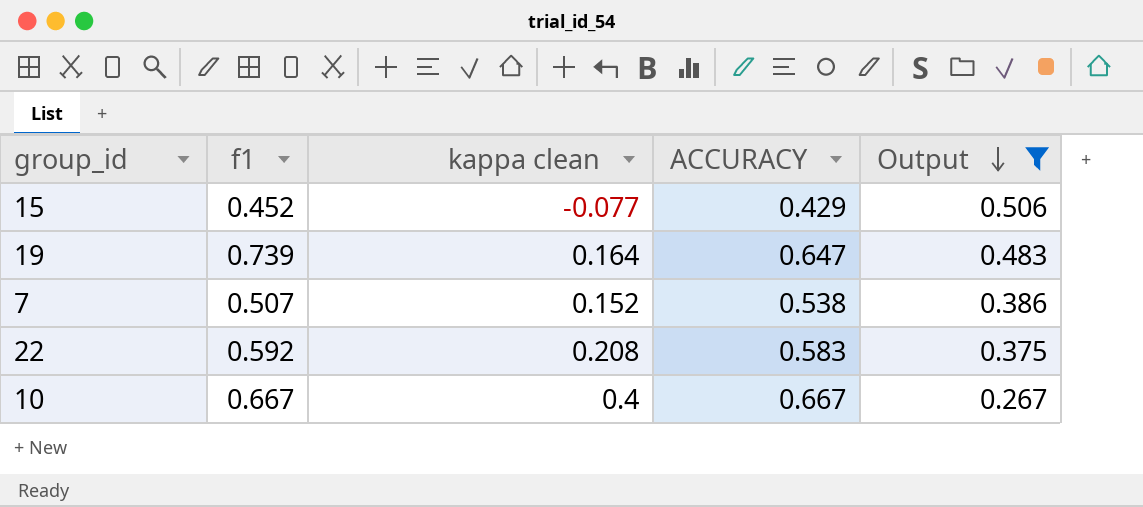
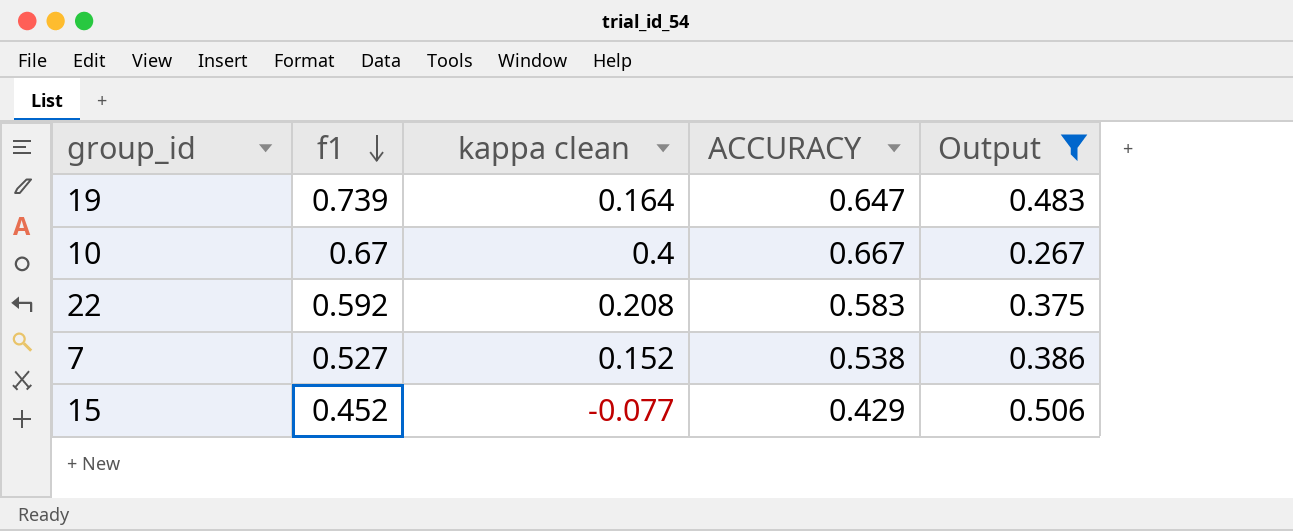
row order: Output descending -> f1 descending
10 | f1: 0.667 -> 0.67
7 | f1: 0.507 -> 0.527

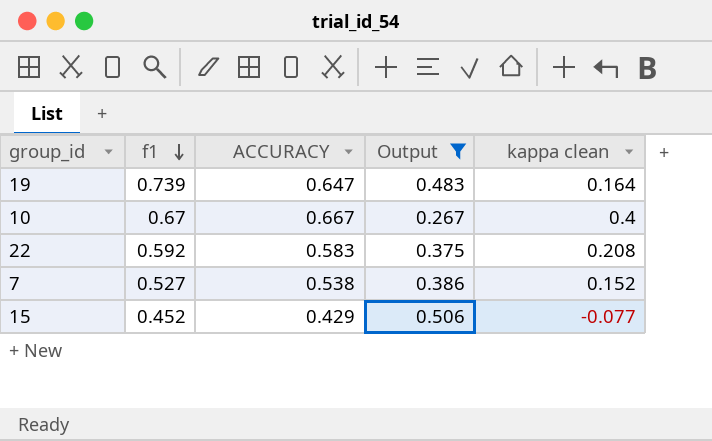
column kappa clean | position: 3 -> 5

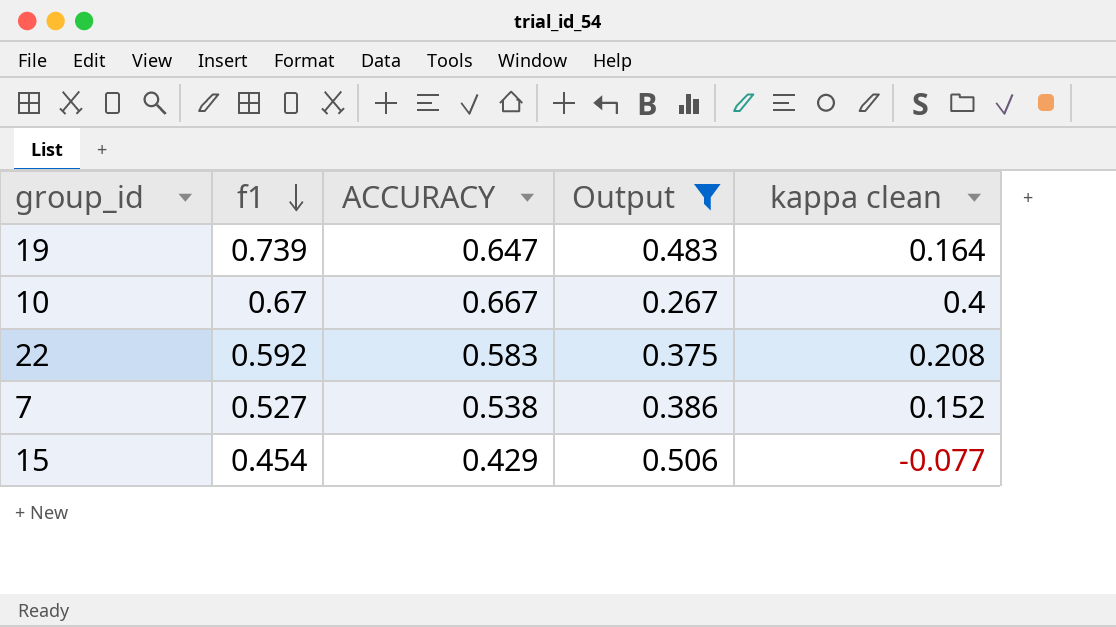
15 | f1: 0.452 -> 0.454

